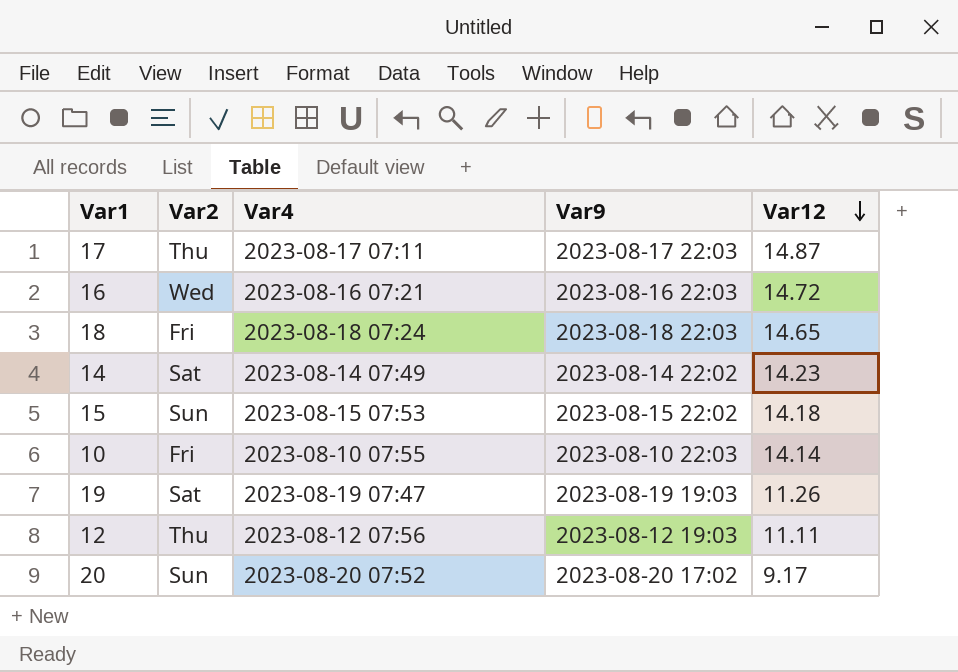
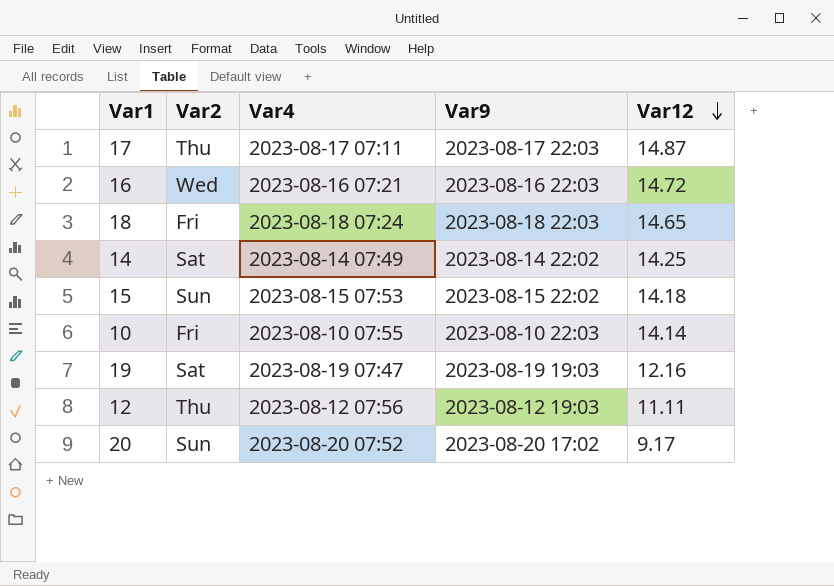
14 | Var12: 14.23 -> 14.25
19 | Var12: 11.26 -> 12.16

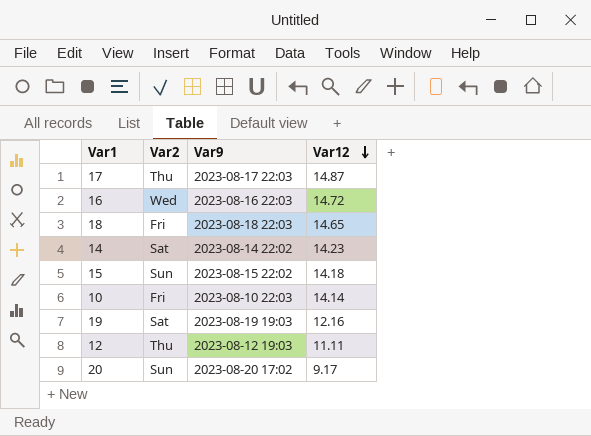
column Var4 | position: 3 -> none
14 | Var12: 14.25 -> 14.23

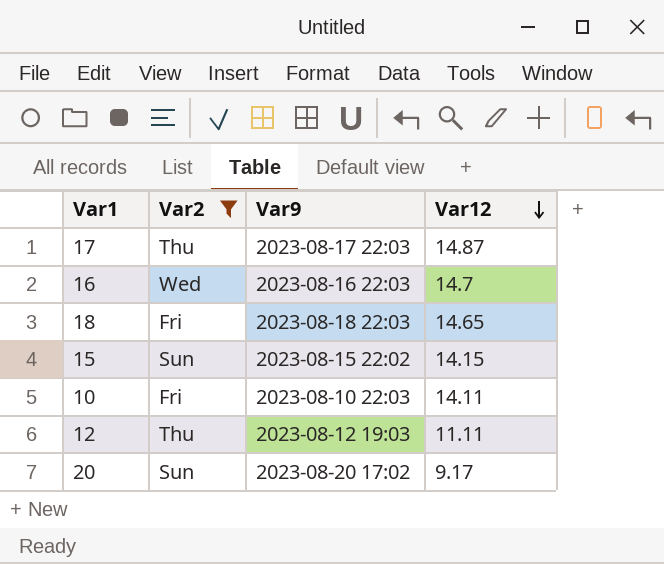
filter: none -> Var2 != Sat
16 | Var12: 14.72 -> 14.7
15 | Var12: 14.18 -> 14.15
10 | Var12: 14.14 -> 14.11

